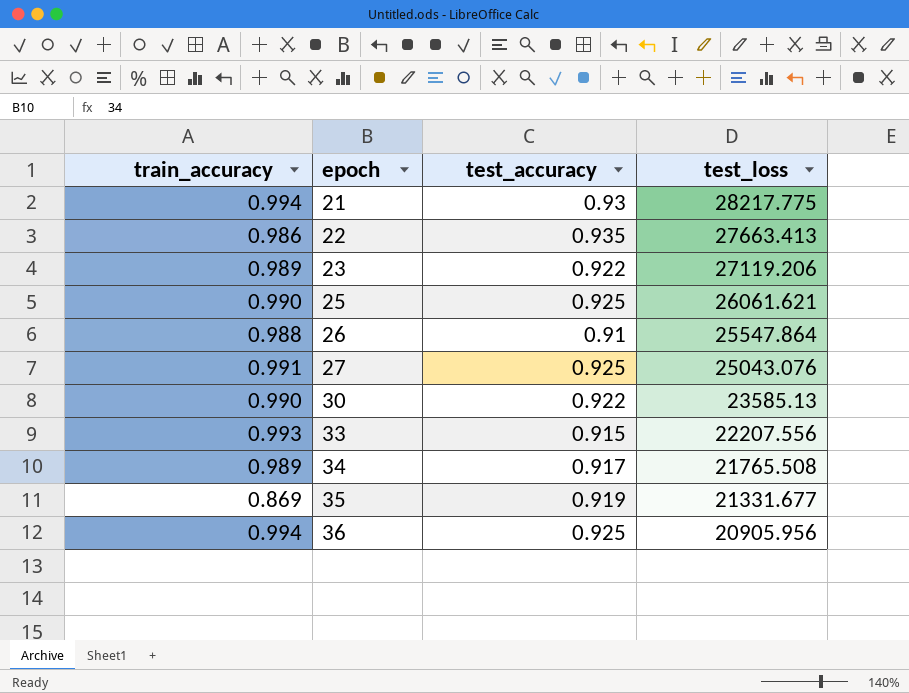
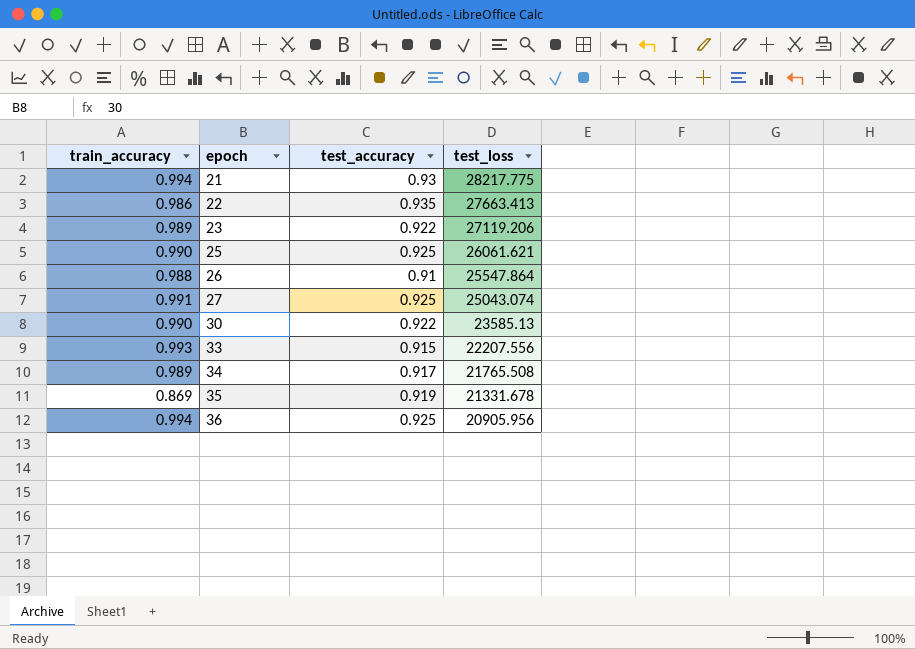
27 | test_loss: 25043.076 -> 25043.074
35 | test_loss: 21331.677 -> 21331.678

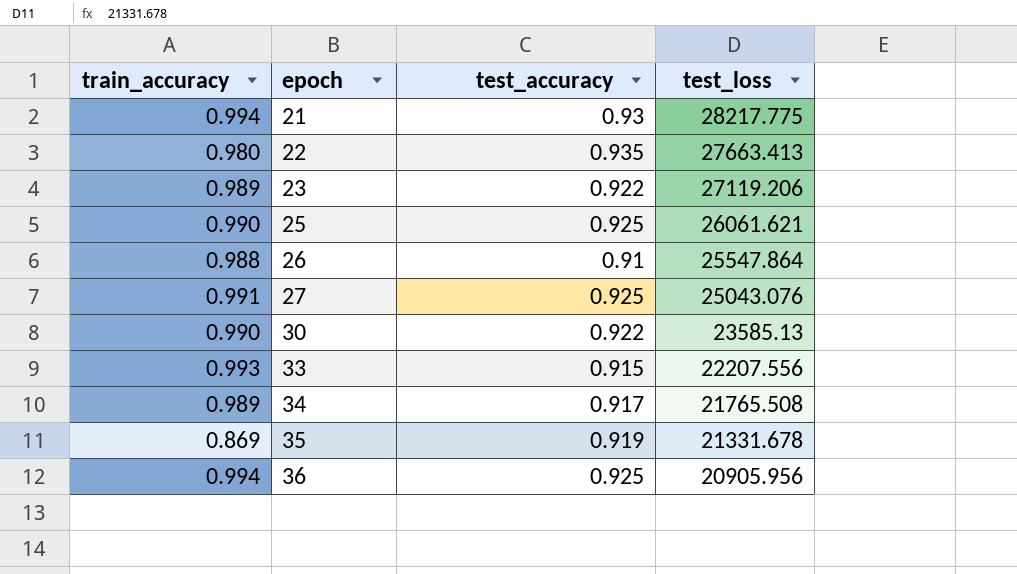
22 | train_accuracy: 0.986 -> 0.980
27 | test_loss: 25043.074 -> 25043.076

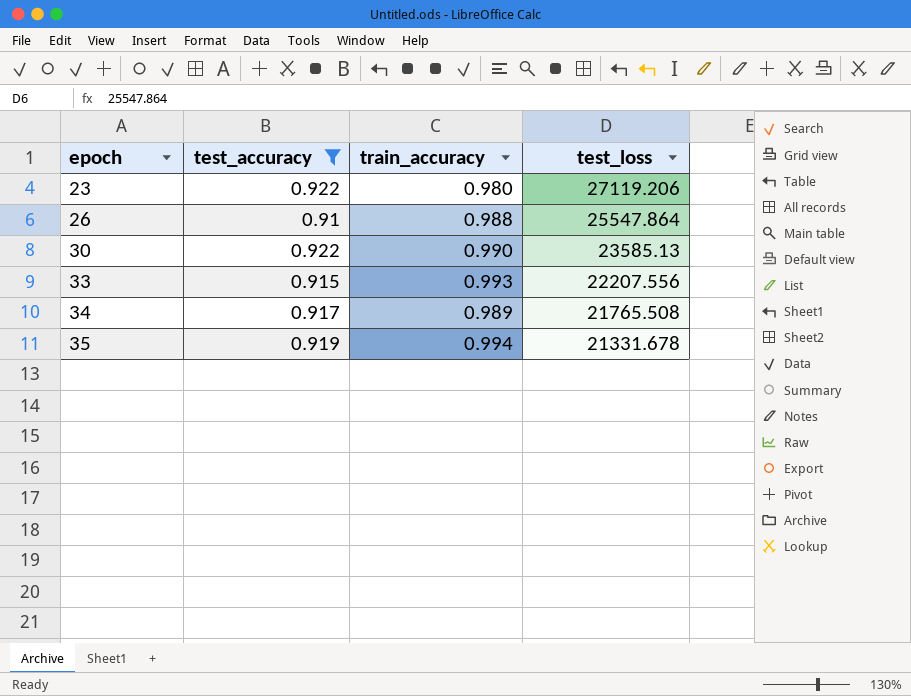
filter: none -> test_accuracy <= 0.922
column train_accuracy | position: 1 -> 3
23 | train_accuracy: 0.989 -> 0.980
35 | train_accuracy: 0.869 -> 0.994

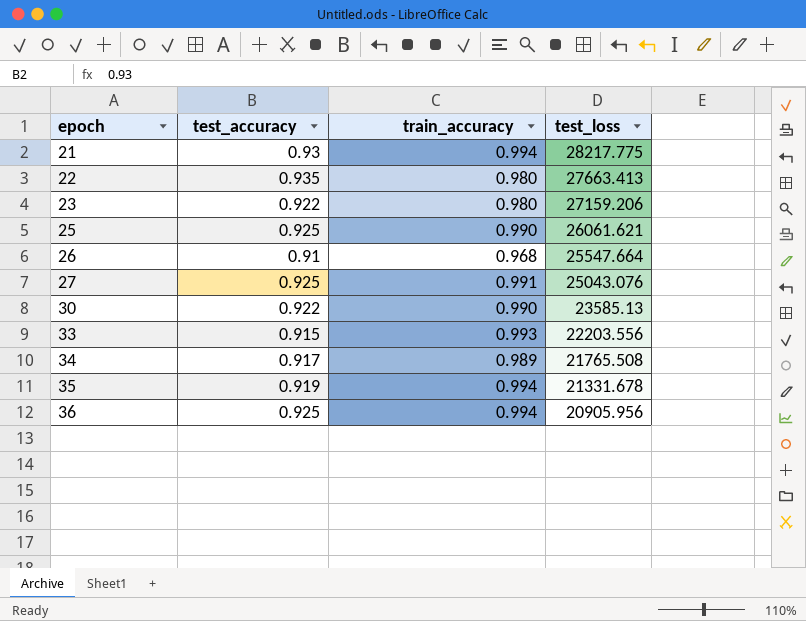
filter: test_accuracy <= 0.922 -> none
23 | test_loss: 27119.206 -> 27159.206
26 | train_accuracy: 0.988 -> 0.968
26 | test_loss: 25547.864 -> 25547.664
33 | test_loss: 22207.556 -> 22203.556

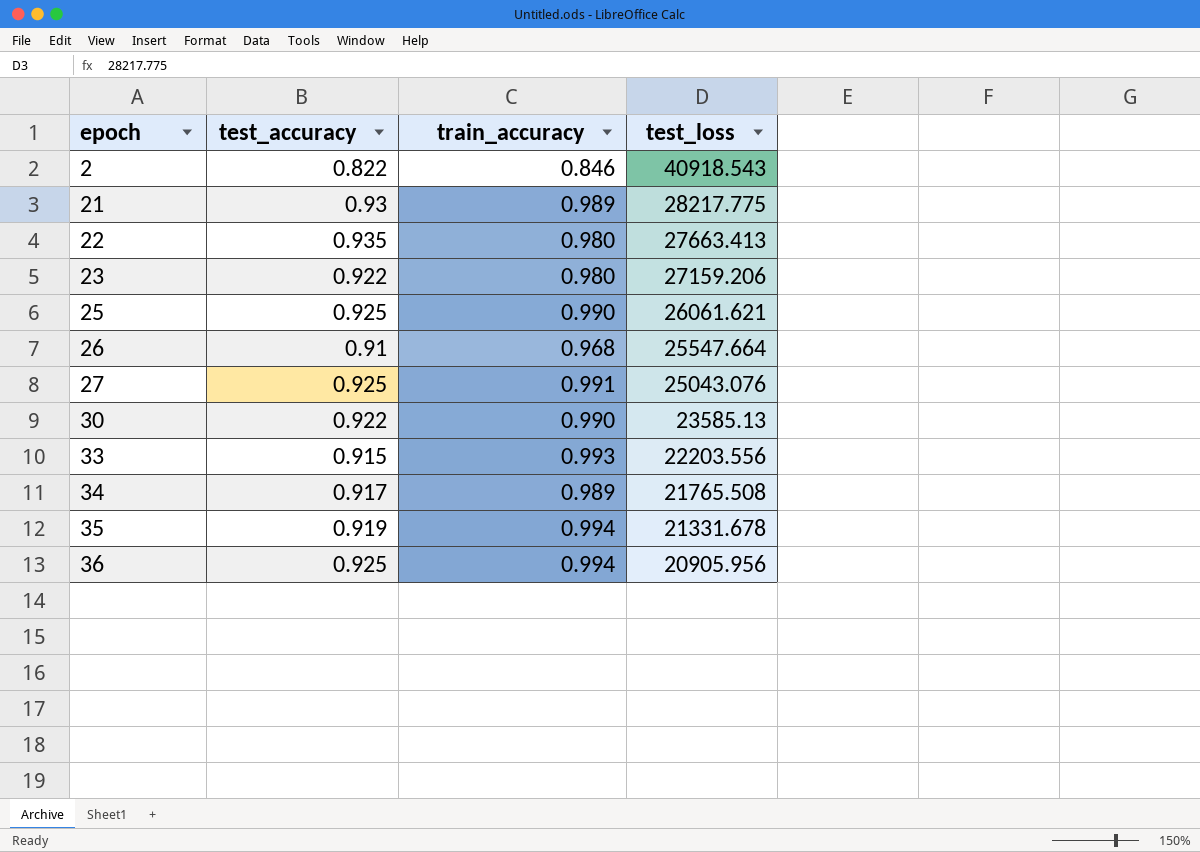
row 2: none -> 0.822 | 0.846 | 40918.543
21 | train_accuracy: 0.994 -> 0.989

